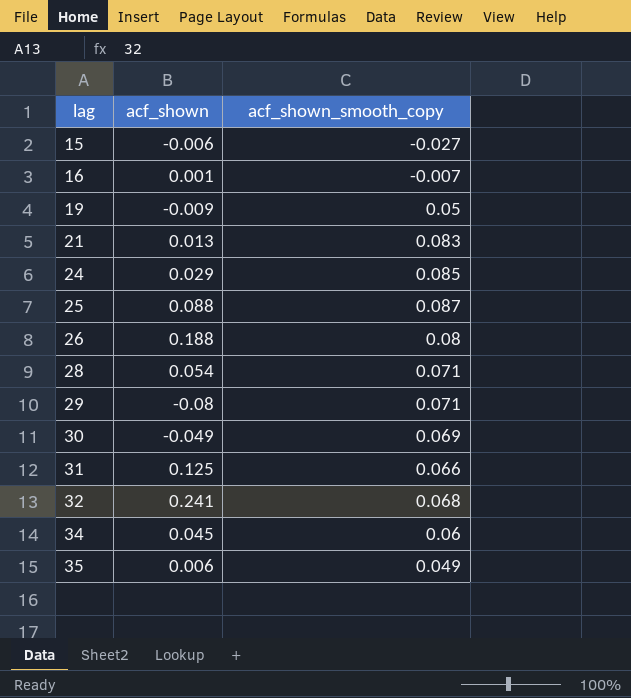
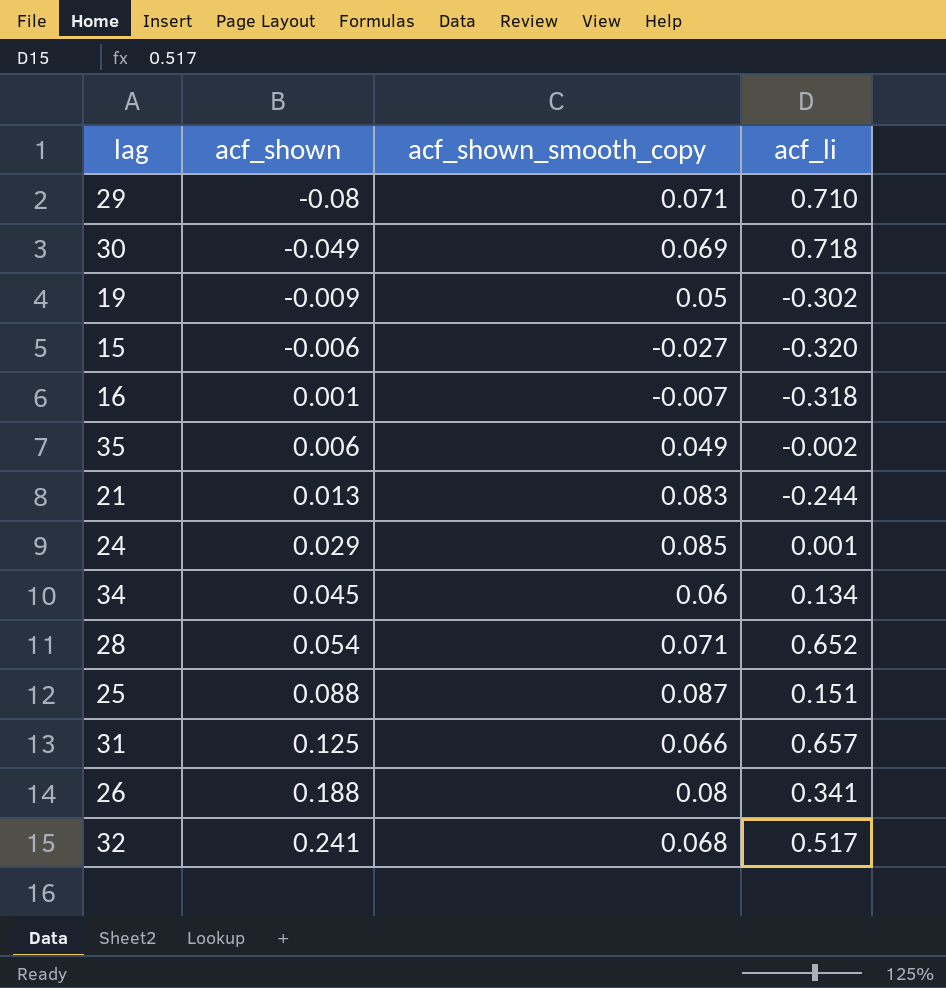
row order: lag ascending -> acf_shown ascending
column acf_li | position: none -> 4

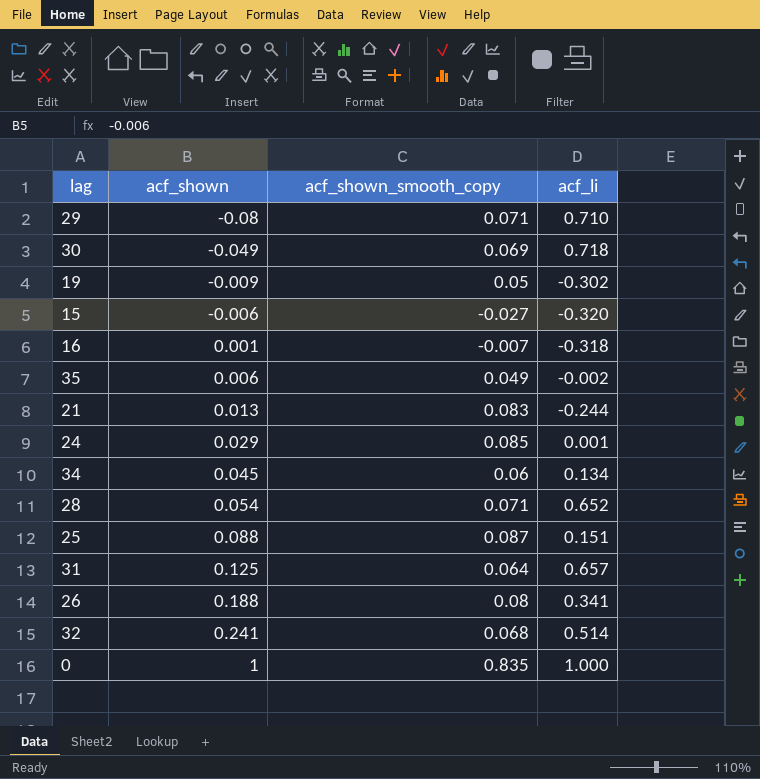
31 | acf_shown_smooth_copy: 0.066 -> 0.064
32 | acf_li: 0.517 -> 0.514
row 0: none -> 1 | 0.835 | 1.000

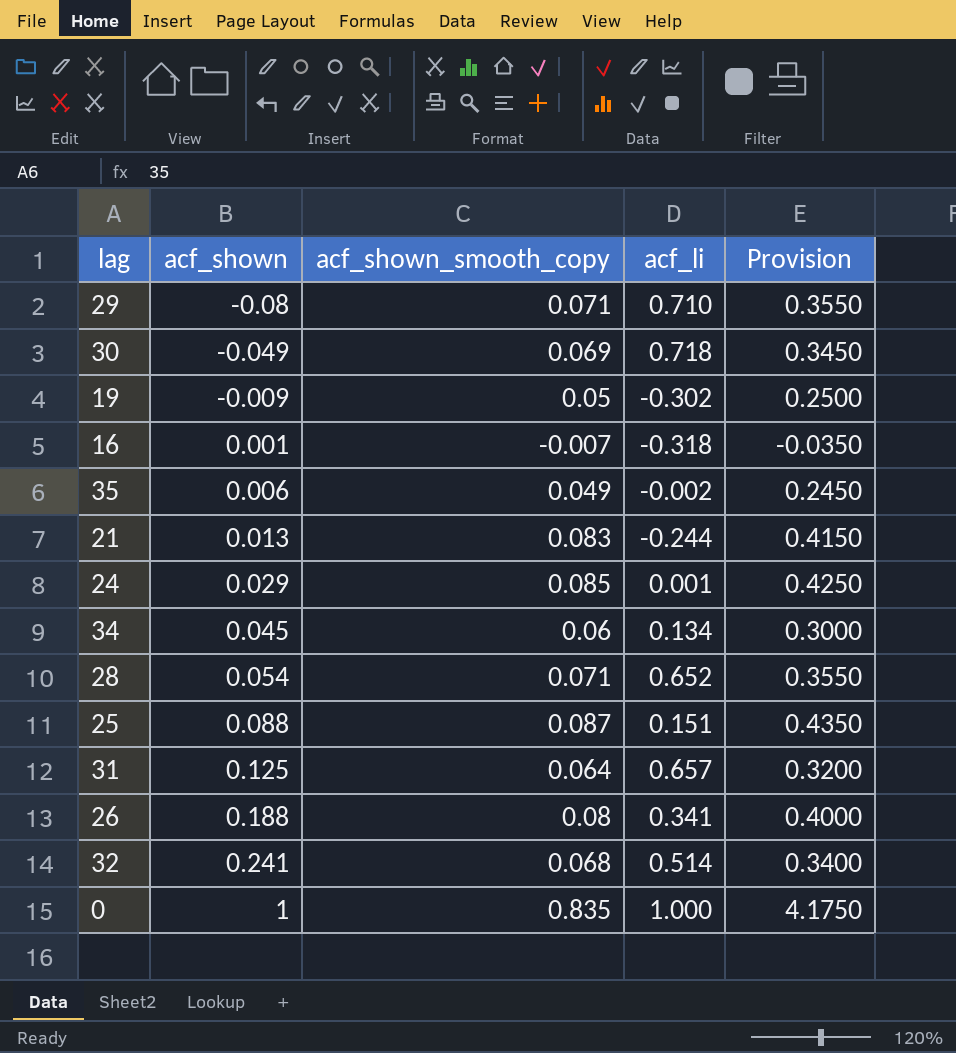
column Provision | formula: none -> [acf_shown_smooth_copy] * 5
row 15: -0.006 | -0.027 | -0.320 -> none

